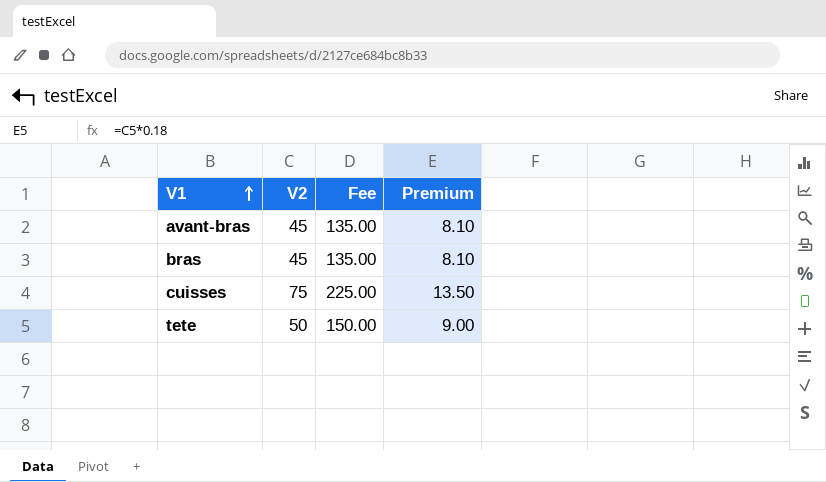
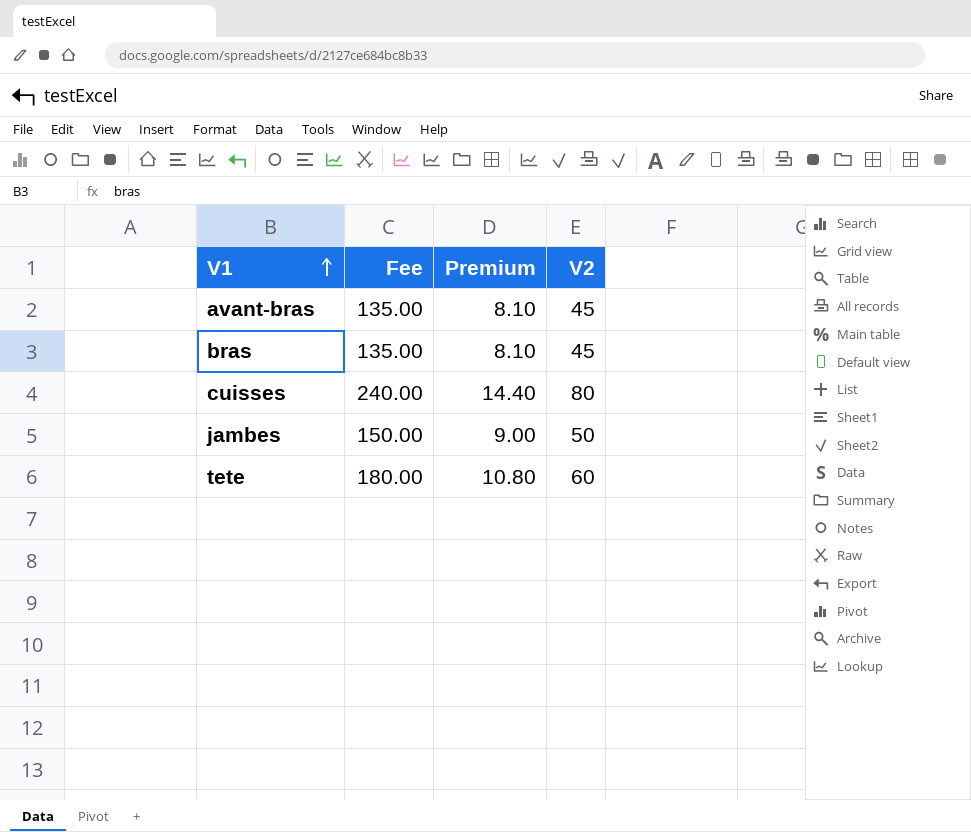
column V2 | position: 2 -> 4
cuisses | Fee: 225.00 -> 240.00
cuisses | Premium: 13.50 -> 14.40
cuisses | V2: 75 -> 80
row jambes: none -> 150.00 | 9.00 | 50
tete | Fee: 150.00 -> 180.00
tete | Premium: 9.00 -> 10.80
tete | V2: 50 -> 60

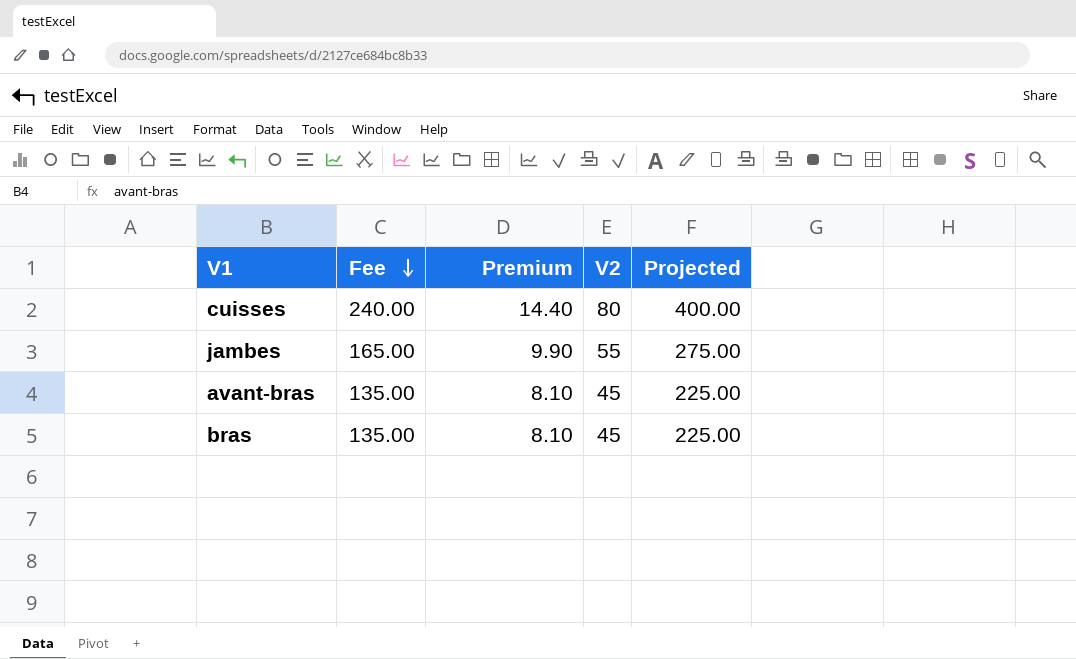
row order: V1 ascending -> Fee descending
column Projected | formula: none -> [V2] * 5
row tete: 180.00 | 10.80 | 60 -> none
jambes | Fee: 150.00 -> 165.00
jambes | Premium: 9.00 -> 9.90
jambes | V2: 50 -> 55

